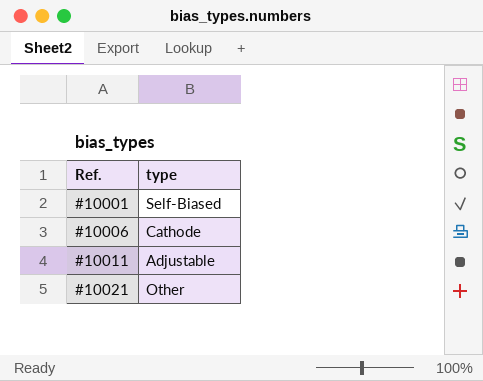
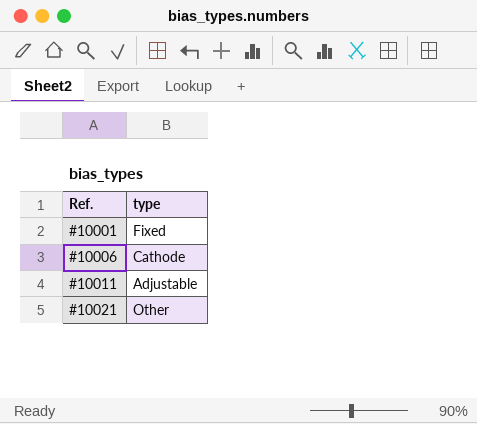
#10001 | type: Self-Biased -> Fixed

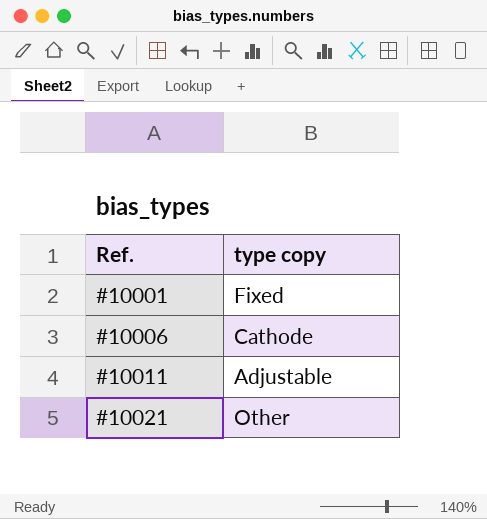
column name: type -> type copy

